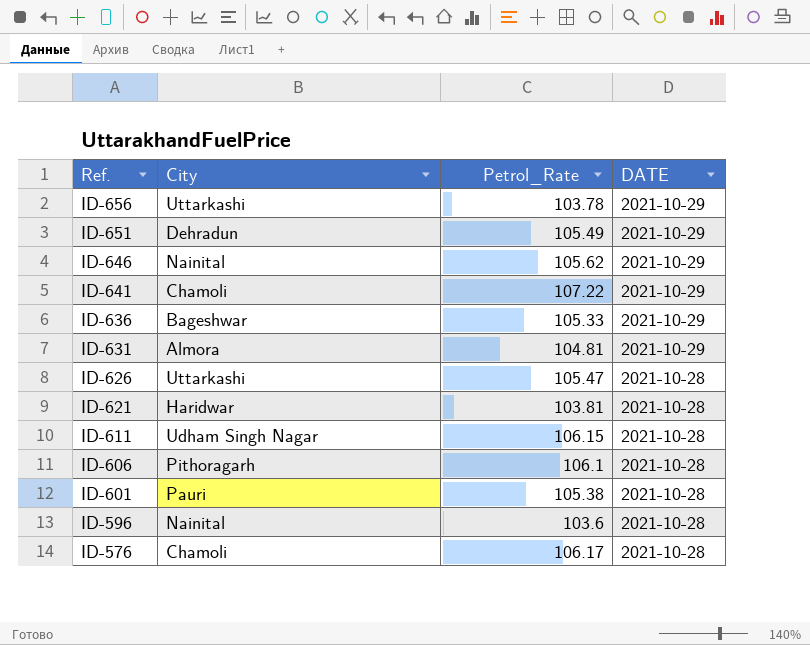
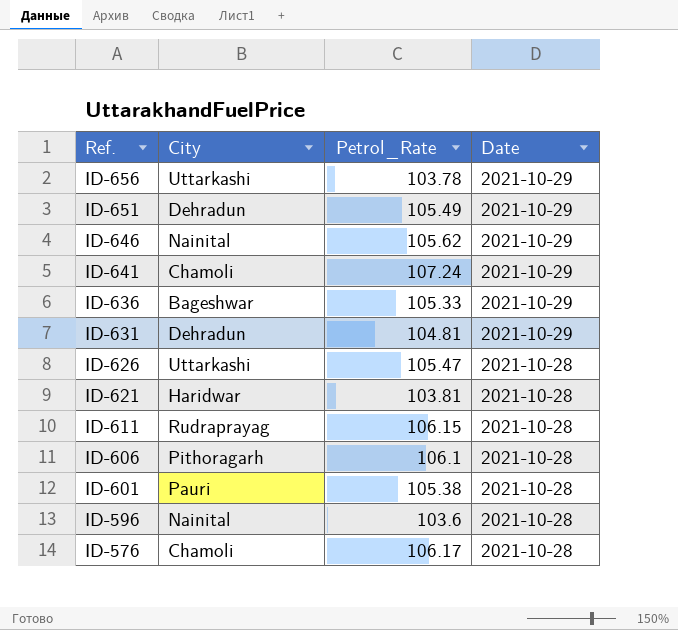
column name: DATE -> Date
ID-641 | Petrol_Rate: 107.22 -> 107.24
ID-631 | City: Almora -> Dehradun
ID-611 | City: Udham Singh Nagar -> Rudraprayag

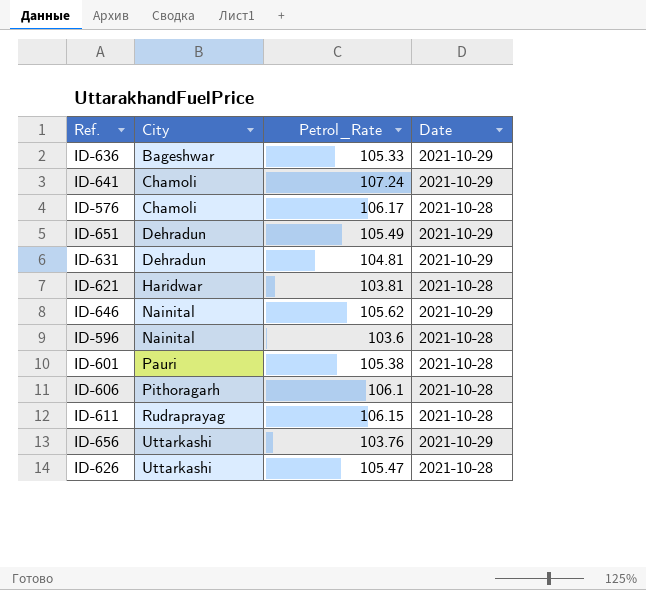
row order: Ref. descending -> City ascending
ID-656 | Petrol_Rate: 103.78 -> 103.76

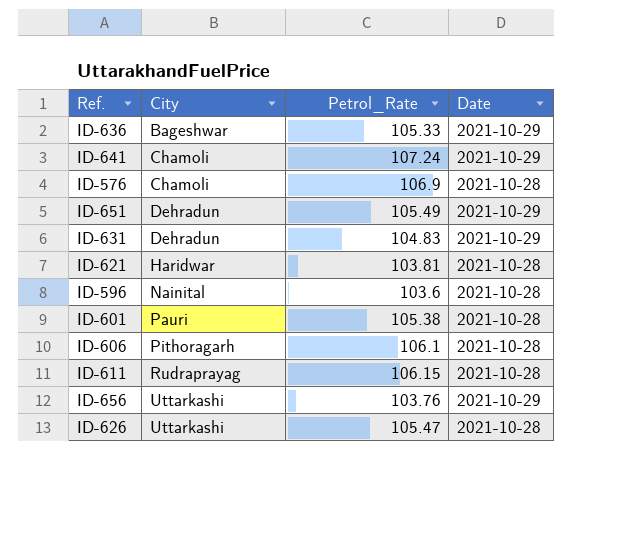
row ID-646: Nainital | 105.62 | 2021-10-29 -> none
ID-576 | Petrol_Rate: 106.17 -> 106.9
ID-631 | Petrol_Rate: 104.81 -> 104.83

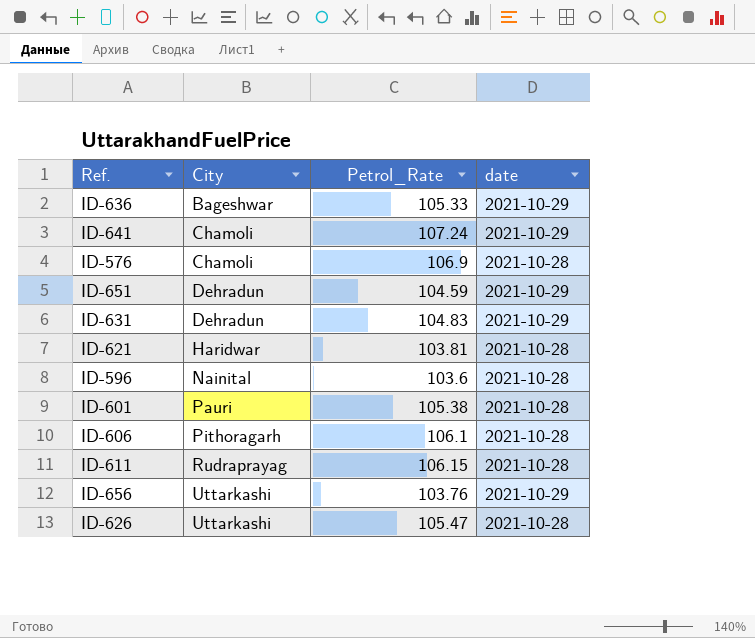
column name: Date -> date
ID-651 | Petrol_Rate: 105.49 -> 104.59

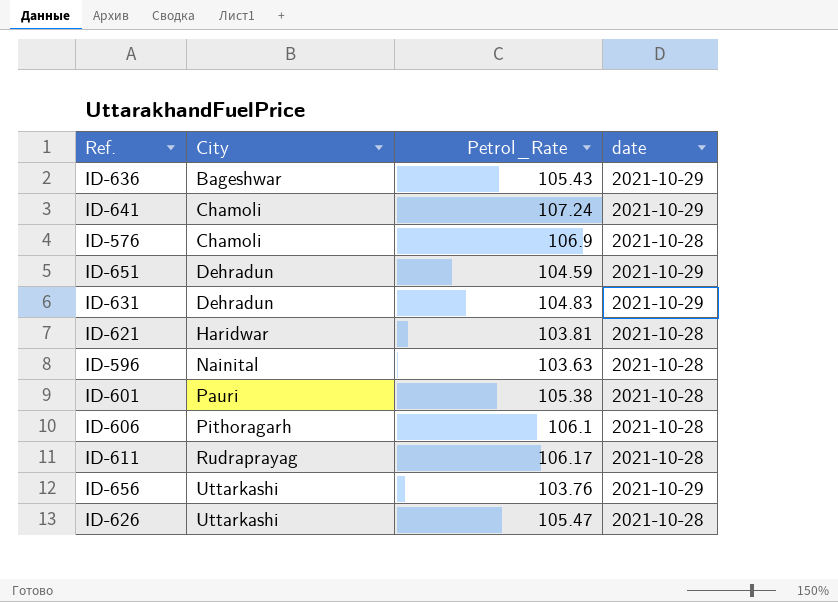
ID-636 | Petrol_Rate: 105.33 -> 105.43
ID-596 | Petrol_Rate: 103.6 -> 103.63
ID-611 | Petrol_Rate: 106.15 -> 106.17

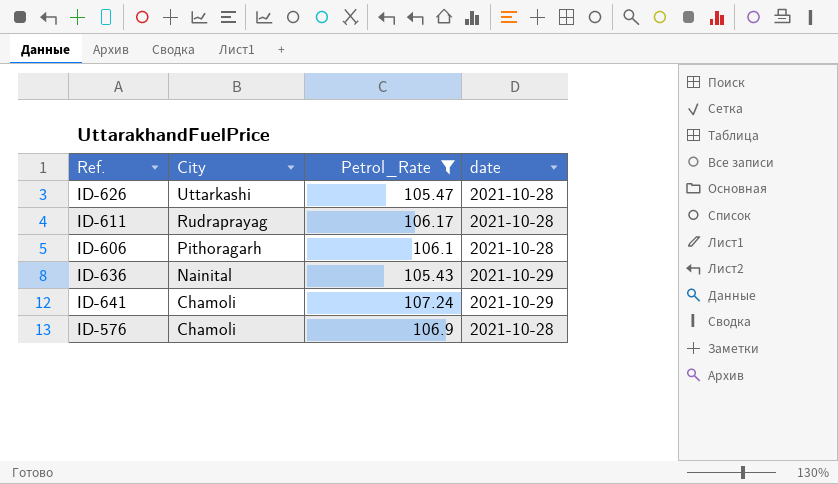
filter: none -> Petrol_Rate >= 105.43
row order: City ascending -> City descending
ID-636 | City: Bageshwar -> Nainital

